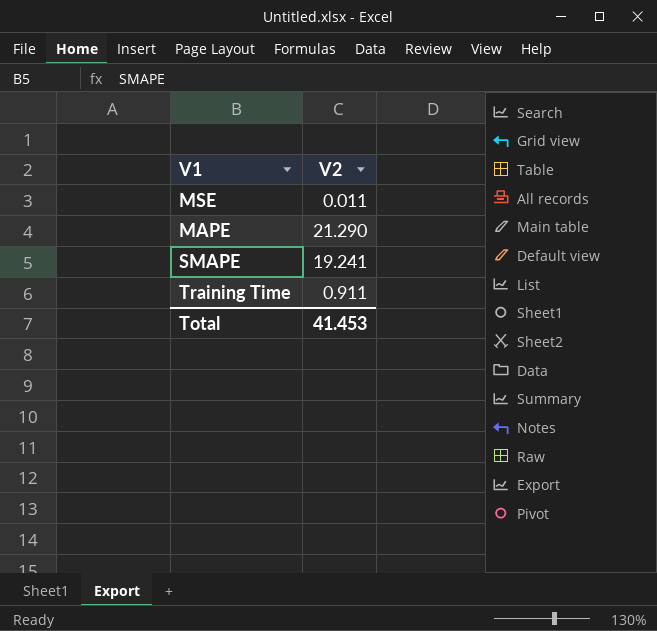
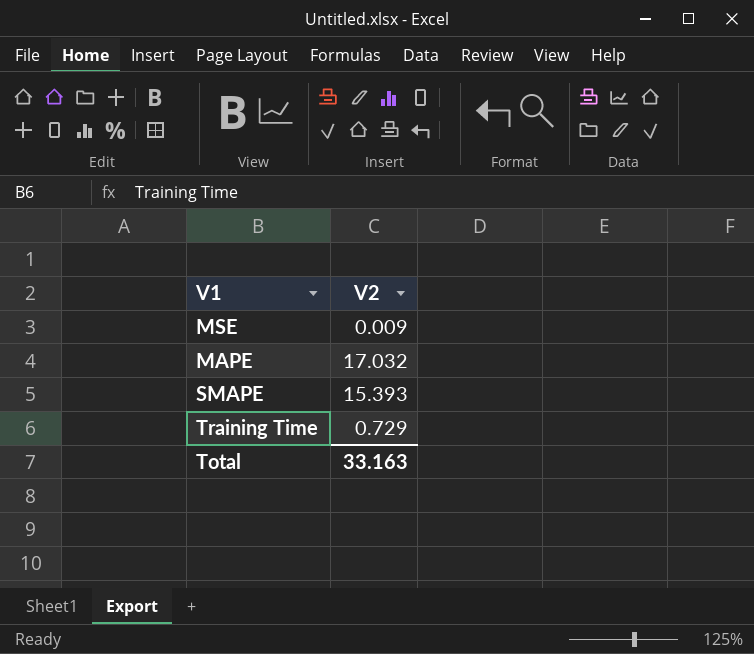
MSE | V2: 0.011 -> 0.009
MAPE | V2: 21.290 -> 17.032
SMAPE | V2: 19.241 -> 15.393
Training Time | V2: 0.911 -> 0.729
Total | V2: 41.453 -> 33.163

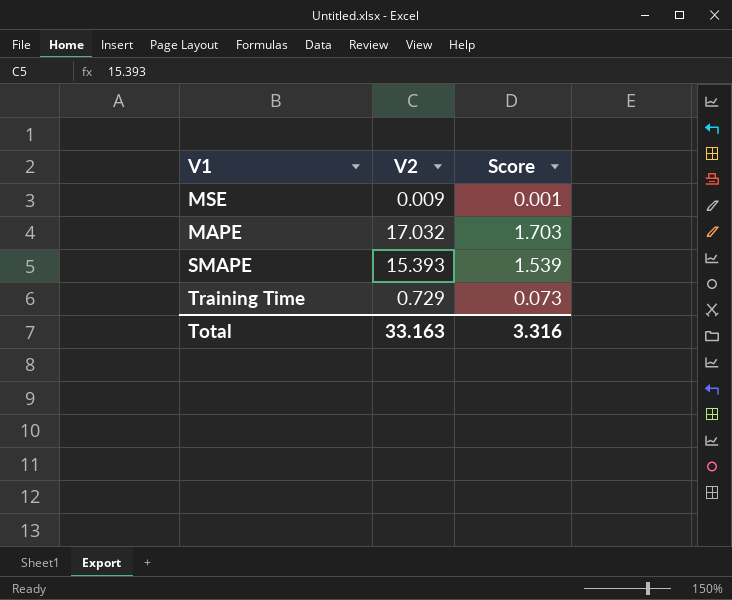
column Score | formula: none -> [V2] * 0.1

